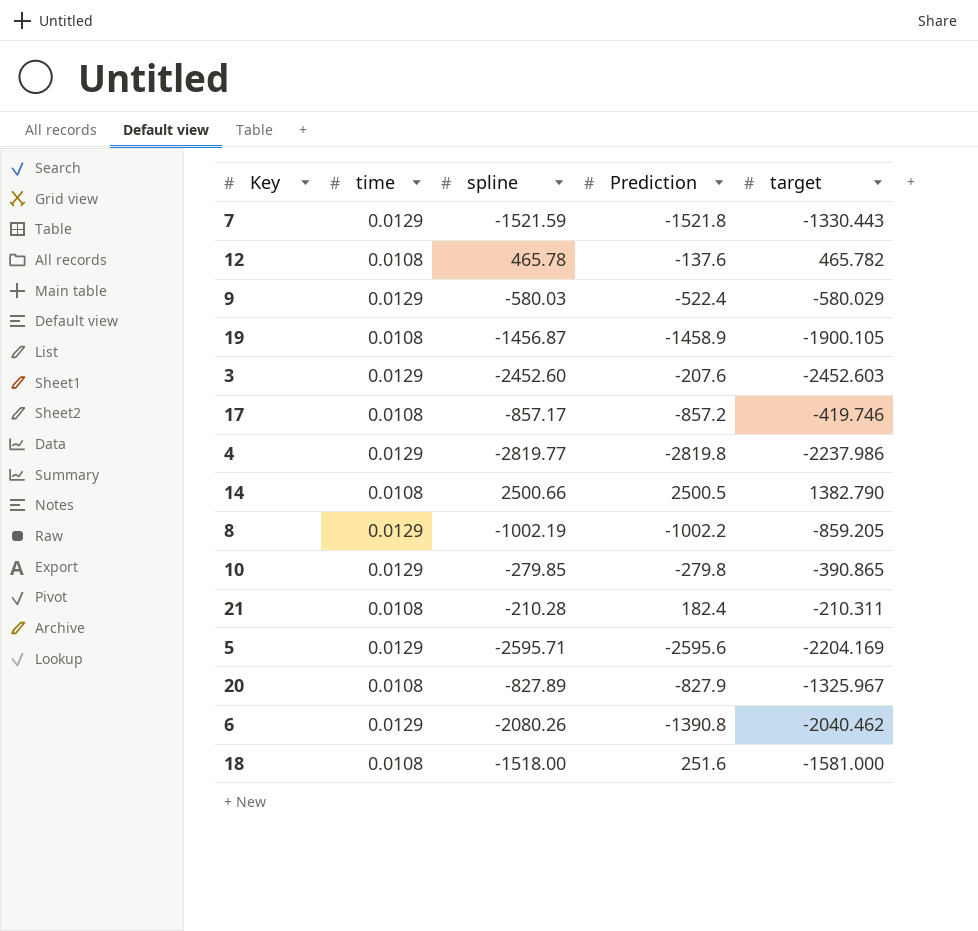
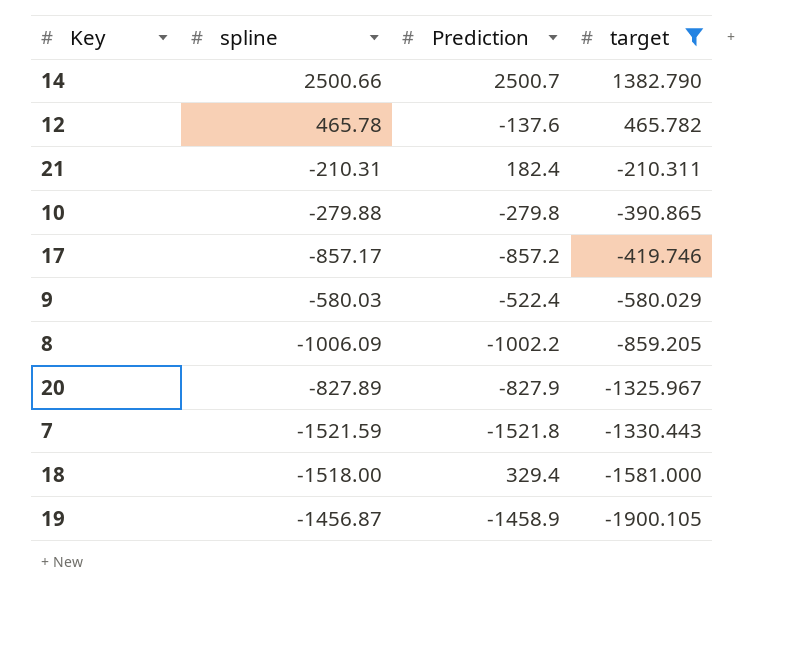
filter: none -> target >= -1900.105
row order: none -> target descending
column time | position: 2 -> none
14 | Prediction: 2500.5 -> 2500.7
21 | spline: -210.28 -> -210.31
10 | spline: -279.85 -> -279.88
8 | spline: -1002.19 -> -1006.09
18 | Prediction: 251.6 -> 329.4

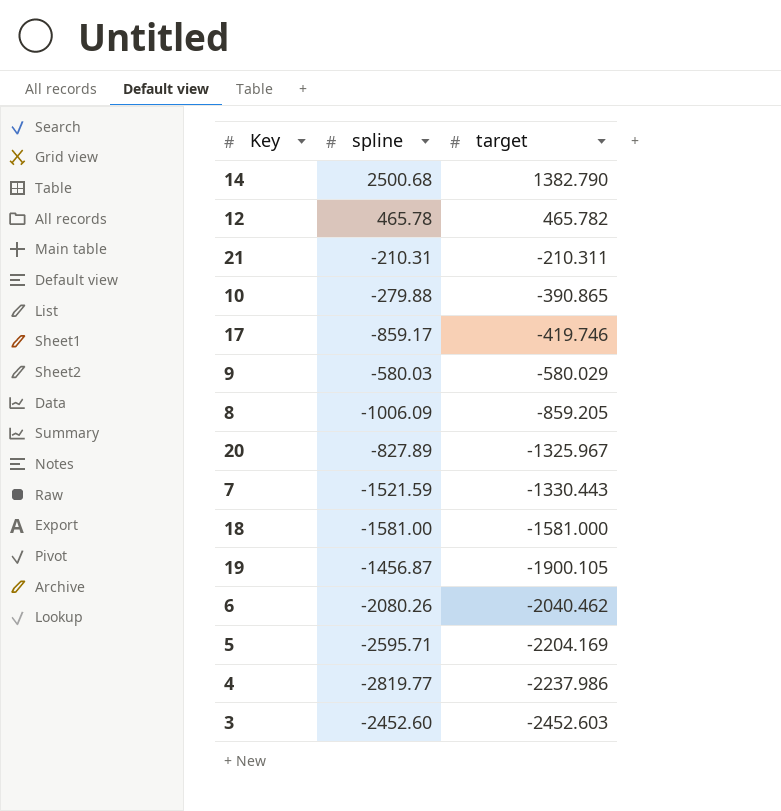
filter: target >= -1900.105 -> none
column Prediction | position: 3 -> none
14 | spline: 2500.66 -> 2500.68
17 | spline: -857.17 -> -859.17
18 | spline: -1518.00 -> -1581.00

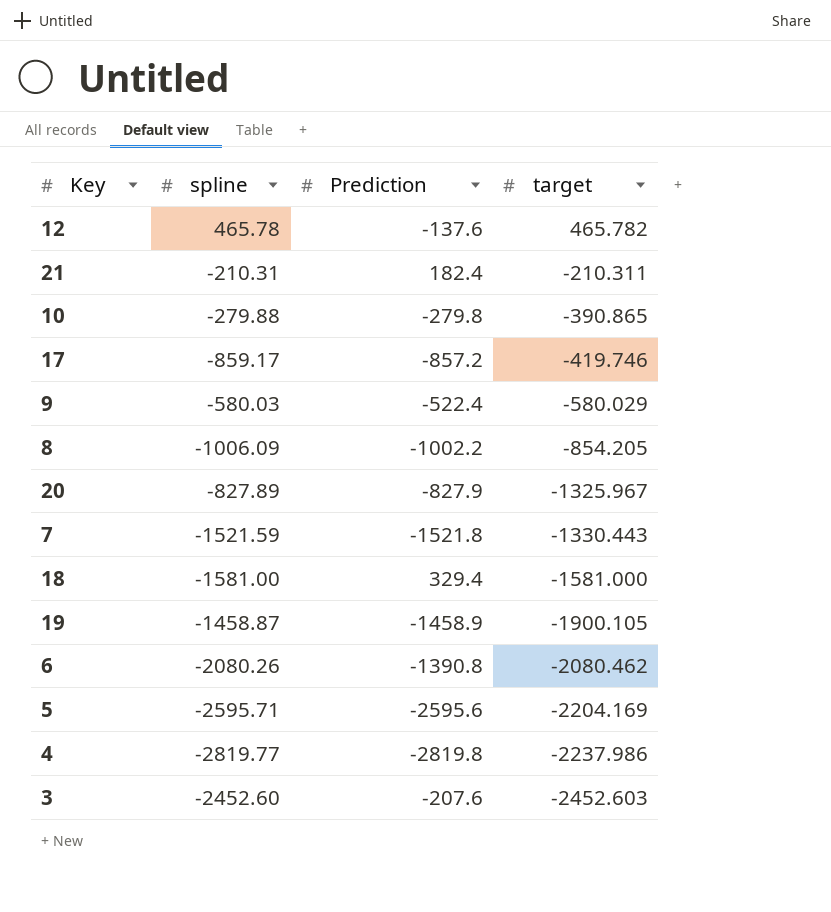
column Prediction | position: none -> 3
row 14: 2500.68 | 1382.790 -> none
8 | target: -859.205 -> -854.205
19 | spline: -1456.87 -> -1458.87
6 | target: -2040.462 -> -2080.462

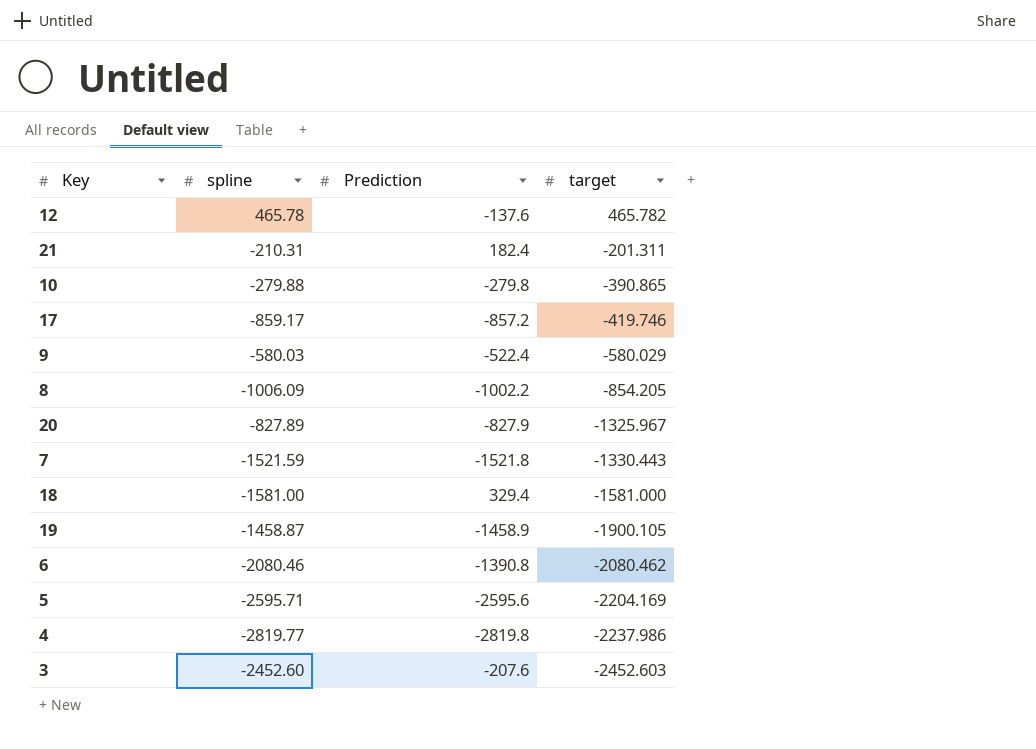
21 | target: -210.311 -> -201.311
6 | spline: -2080.26 -> -2080.46

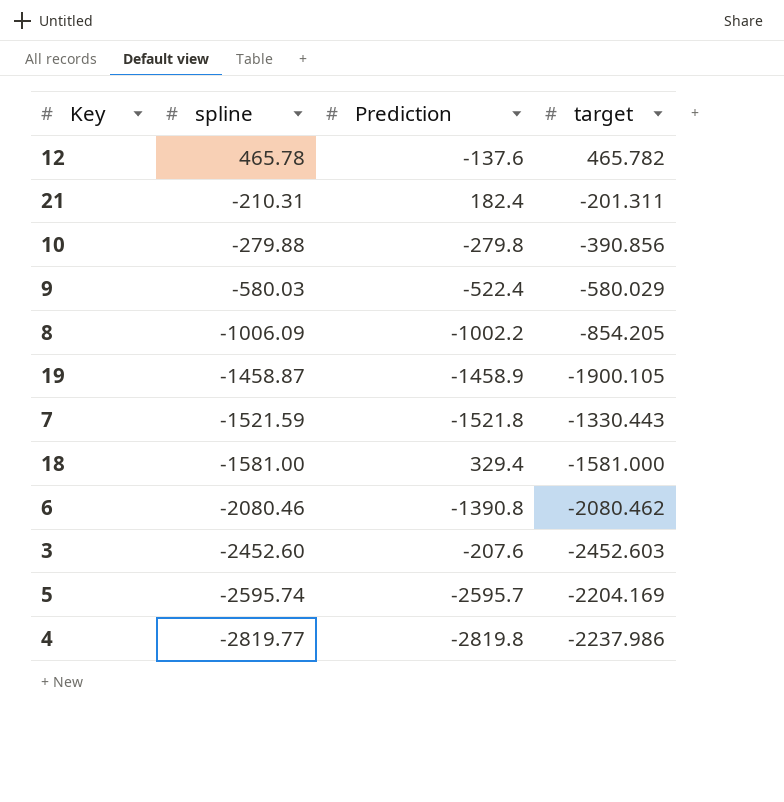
row order: target descending -> spline descending
row 17: -859.17 | -857.2 | -419.746 -> none
row 20: -827.89 | -827.9 | -1325.967 -> none
10 | target: -390.865 -> -390.856
5 | spline: -2595.71 -> -2595.74
5 | Prediction: -2595.6 -> -2595.7

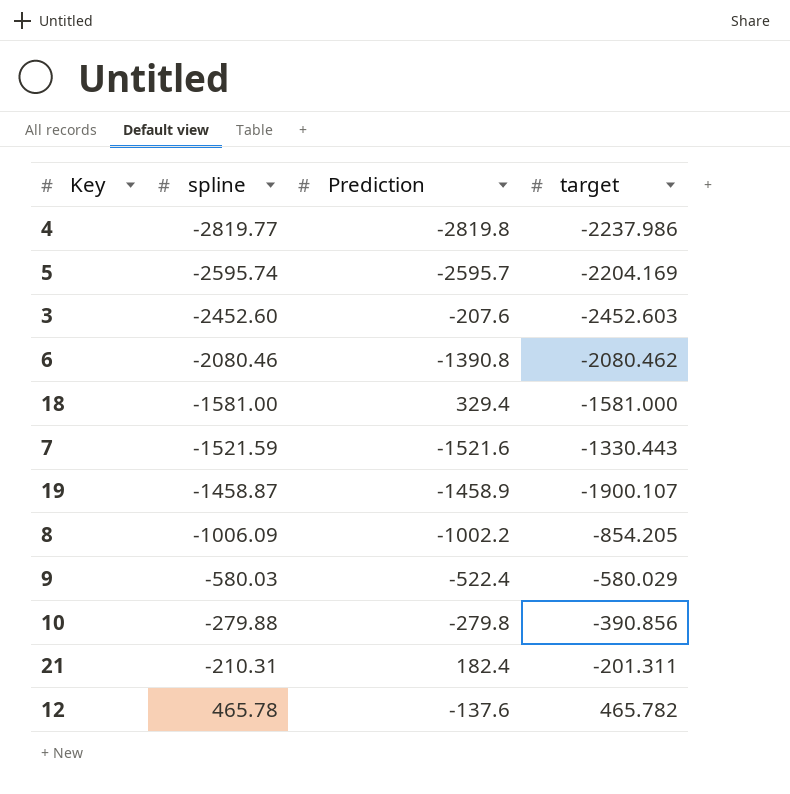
row order: spline descending -> spline ascending
7 | Prediction: -1521.8 -> -1521.6
19 | target: -1900.105 -> -1900.107

